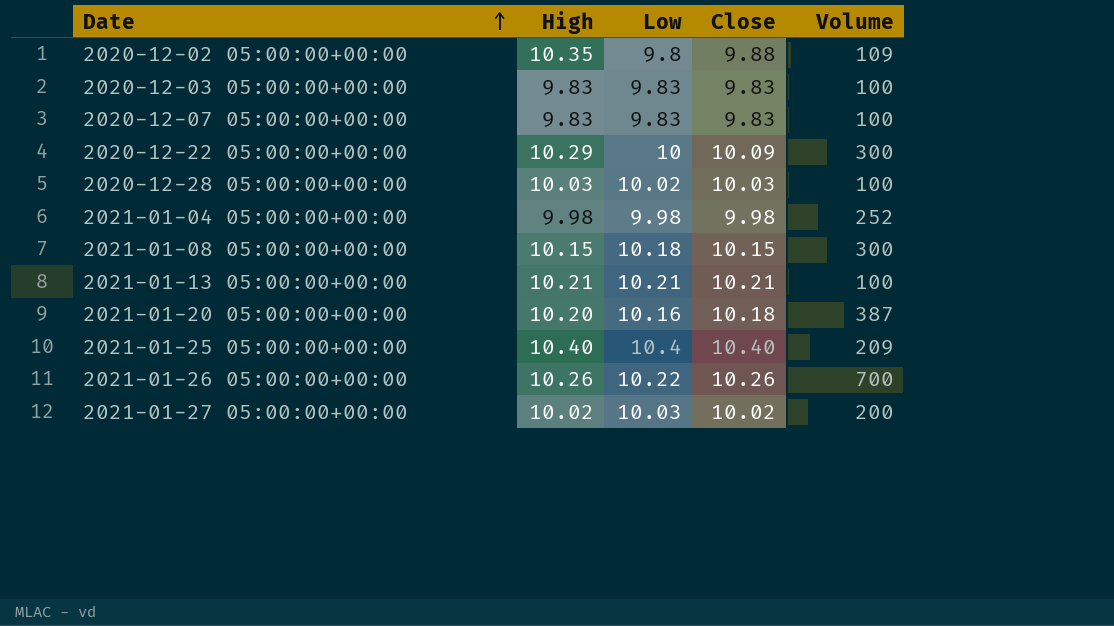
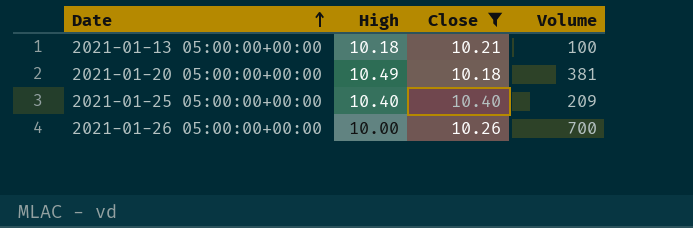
filter: none -> Close >= 10.18
column Low | position: 3 -> none
2021-01-13 05:00:00+00:00 | High: 10.21 -> 10.18
2021-01-20 05:00:00+00:00 | High: 10.20 -> 10.49
2021-01-20 05:00:00+00:00 | Volume: 387 -> 381
2021-01-26 05:00:00+00:00 | High: 10.26 -> 10.00

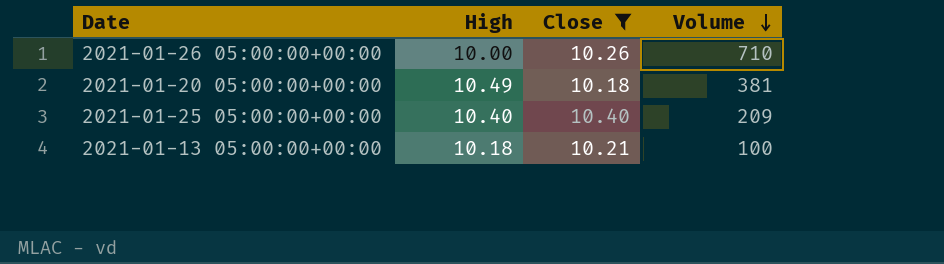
row order: Date ascending -> Volume descending
2021-01-26 05:00:00+00:00 | Volume: 700 -> 710

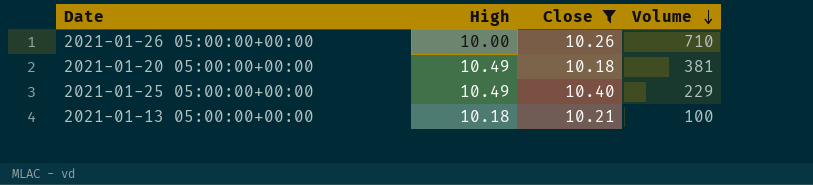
2021-01-25 05:00:00+00:00 | High: 10.40 -> 10.49
2021-01-25 05:00:00+00:00 | Volume: 209 -> 229

